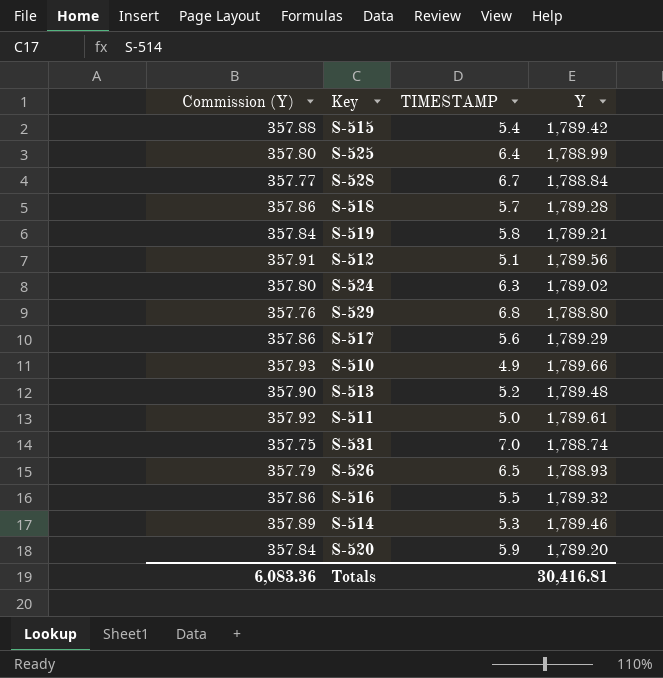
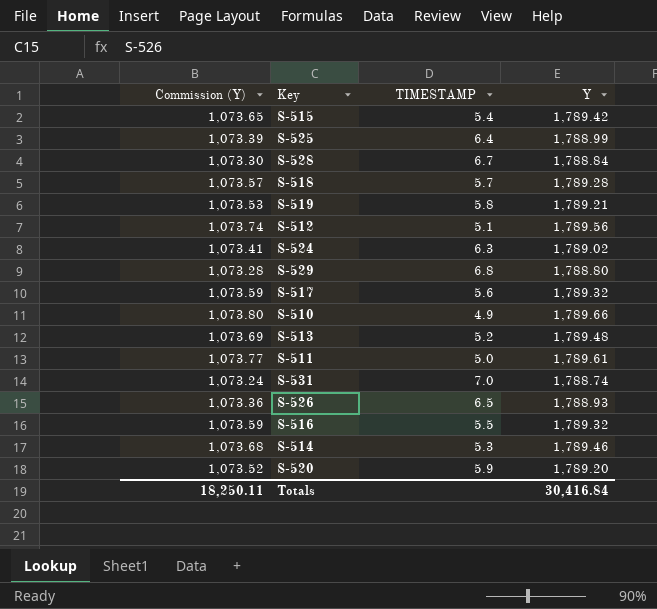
column Commission (Y) | formula: [Y] * 0.2 -> [Y] * 0.6
S-517 | Y: 1,789.29 -> 1,789.32
Totals | Commission (Y): 6,083.36 -> 18,250.11
Totals | Y: 30,416.81 -> 30,416.84

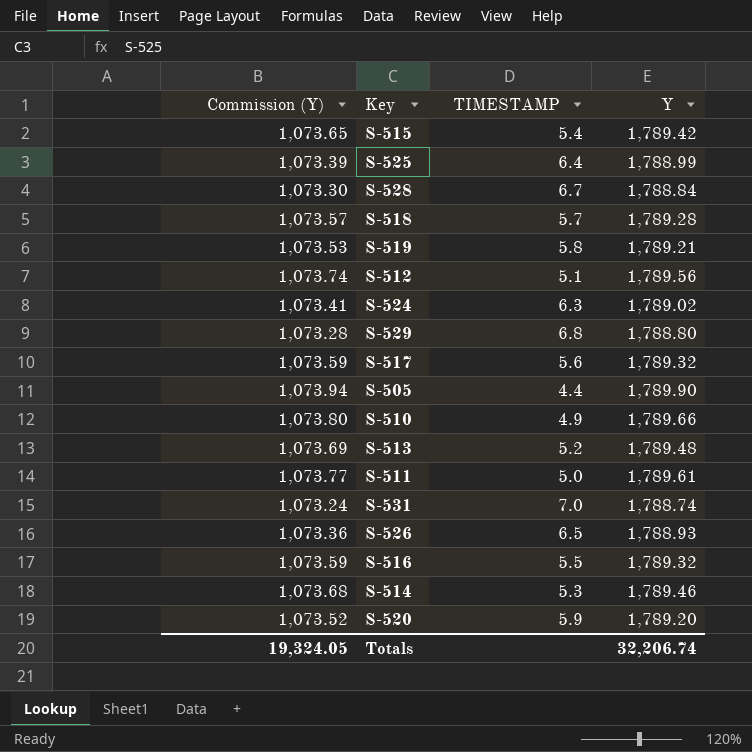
row S-505: none -> 1,073.94 | 4.4 | 1,789.90
Totals | Commission (Y): 18,250.11 -> 19,324.05
Totals | Y: 30,416.84 -> 32,206.74

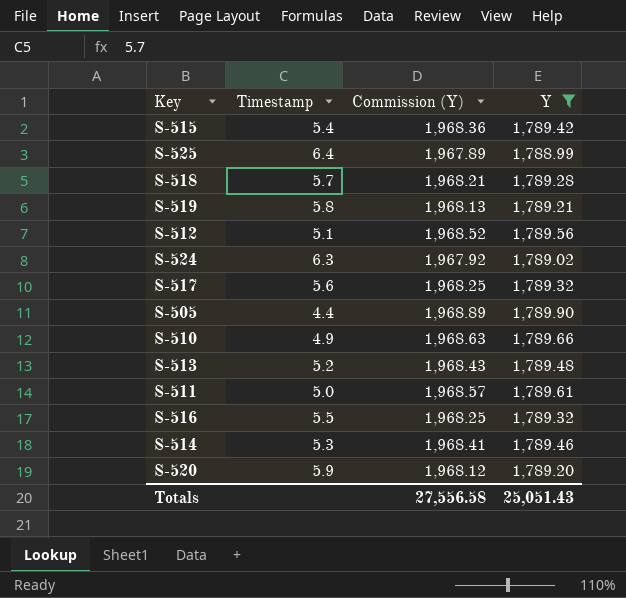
filter: none -> Y >= 1,788.99
column name: TIMESTAMP -> Timestamp
column Commission (Y) | formula: [Y] * 0.6 -> [Y] * 1.1
column Commission (Y) | position: 1 -> 3
Totals | Commission (Y): 19,324.05 -> 27,556.58
Totals | Y: 32,206.74 -> 25,051.43

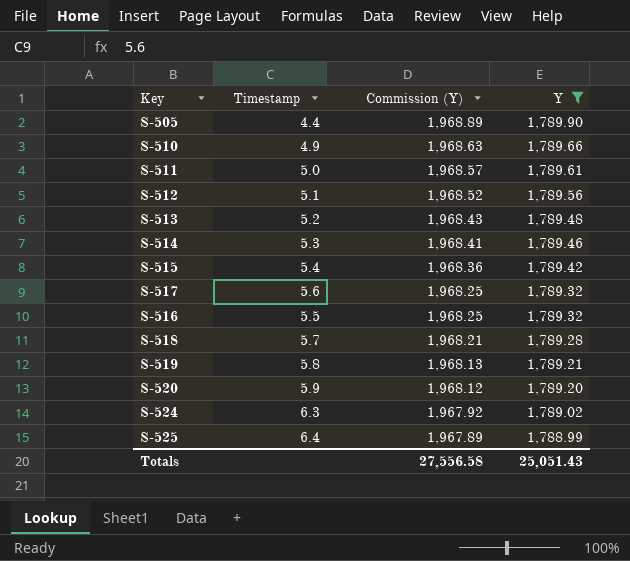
row order: none -> Commission (Y) descending

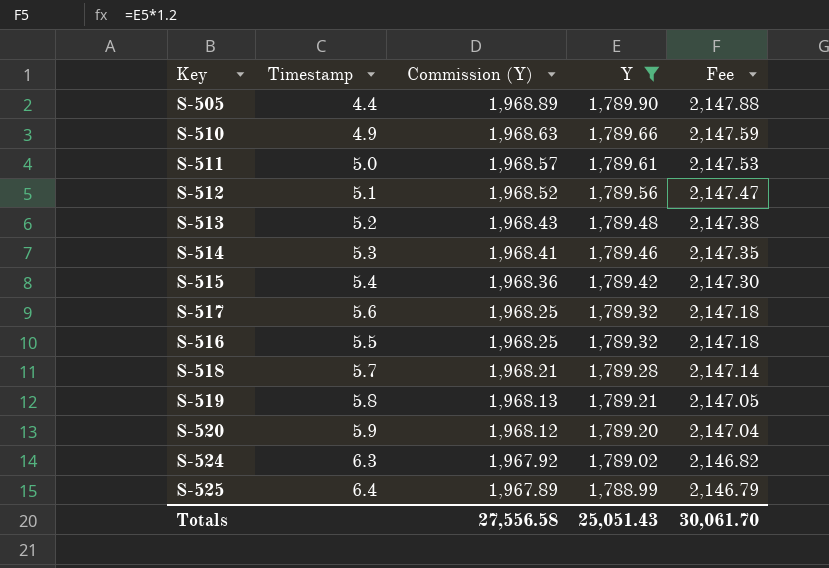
column Fee | formula: none -> [Y] * 1.2

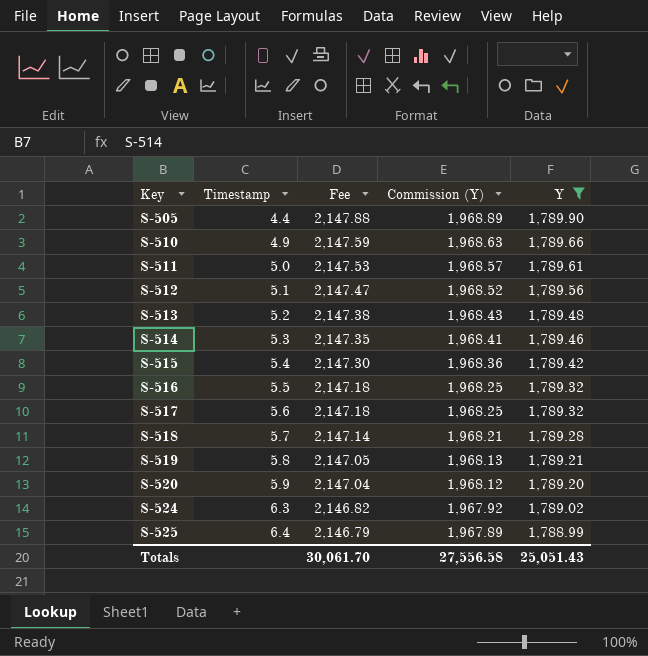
row order: Commission (Y) descending -> Key ascending
column Fee | position: 5 -> 3

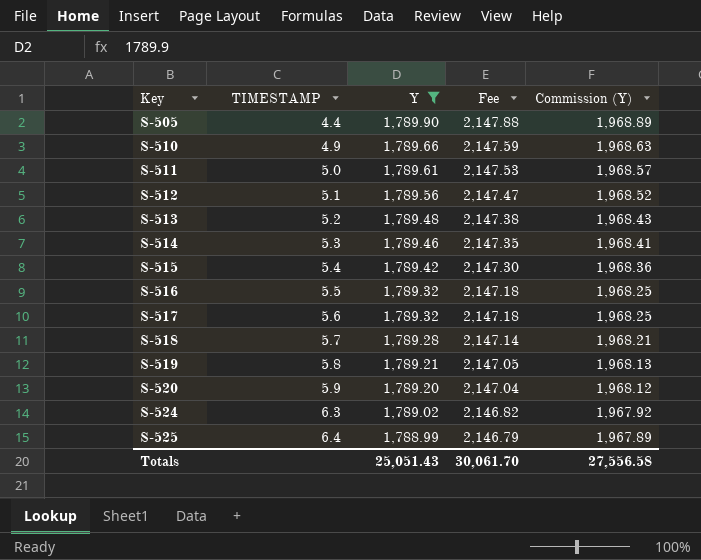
column name: Timestamp -> TIMESTAMP
column Y | position: 5 -> 3

